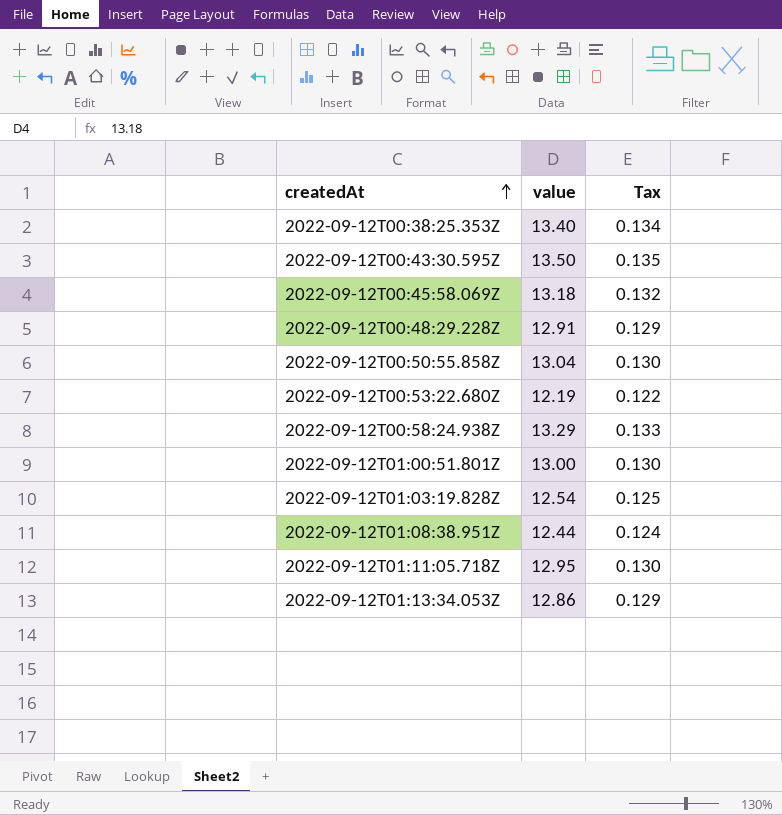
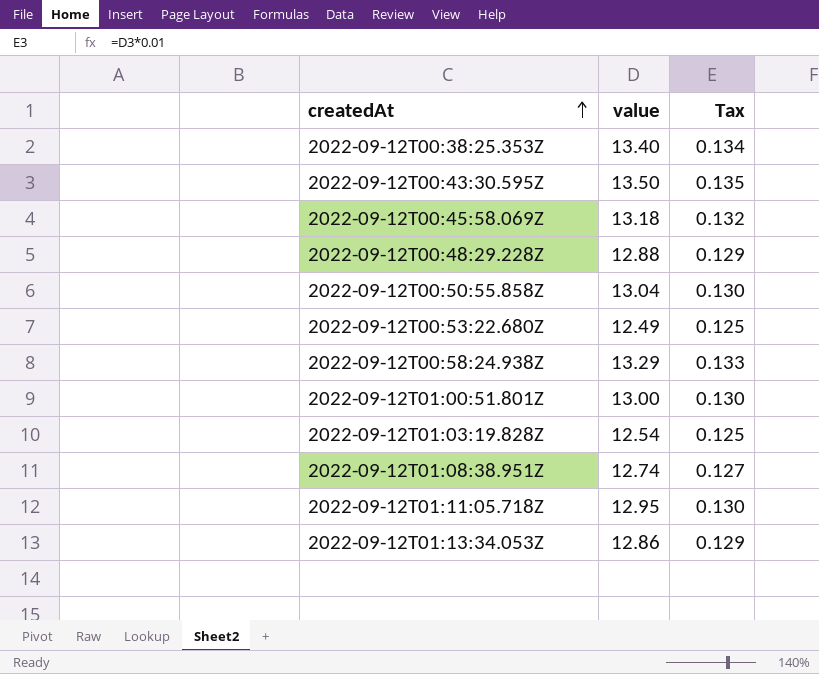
2022-09-12T00:48:29.228Z | value: 12.91 -> 12.88
2022-09-12T00:53:22.680Z | value: 12.19 -> 12.49
2022-09-12T00:53:22.680Z | Tax: 0.122 -> 0.125
2022-09-12T01:08:38.951Z | value: 12.44 -> 12.74
2022-09-12T01:08:38.951Z | Tax: 0.124 -> 0.127

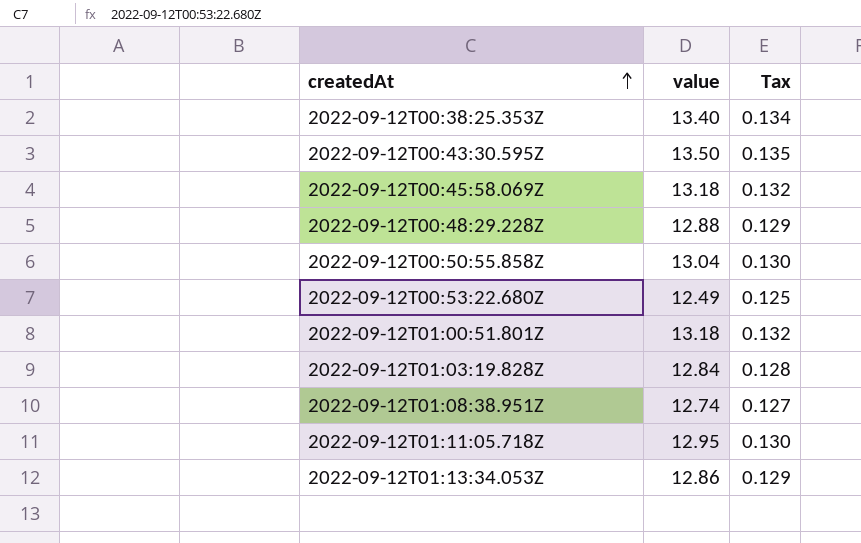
row 2022-09-12T00:58:24.938Z: 13.29 | 0.133 -> none
2022-09-12T01:00:51.801Z | value: 13.00 -> 13.18
2022-09-12T01:00:51.801Z | Tax: 0.130 -> 0.132
2022-09-12T01:03:19.828Z | value: 12.54 -> 12.84
2022-09-12T01:03:19.828Z | Tax: 0.125 -> 0.128

